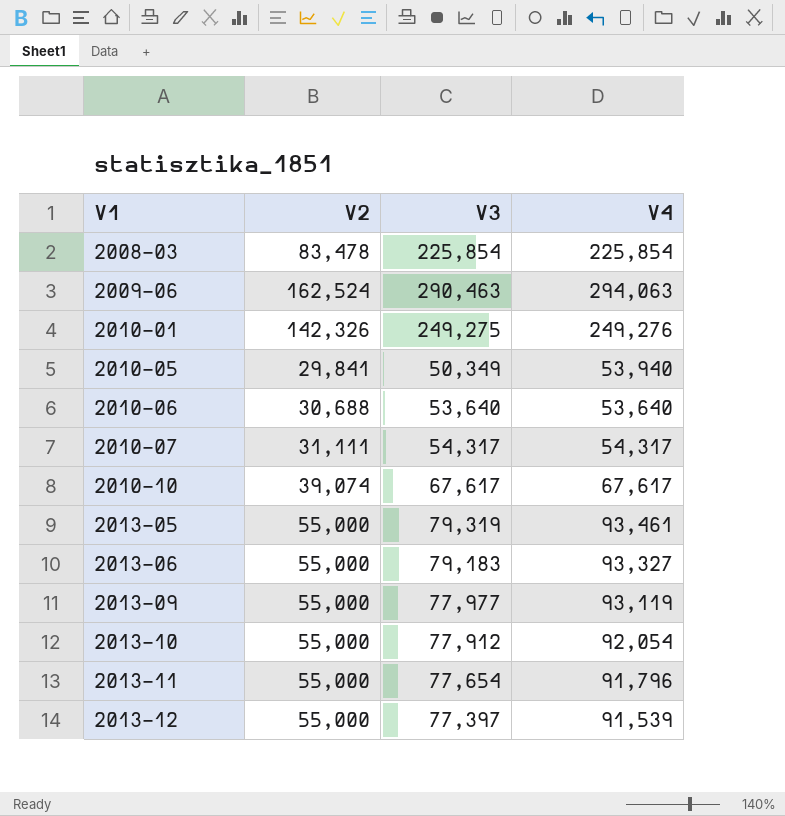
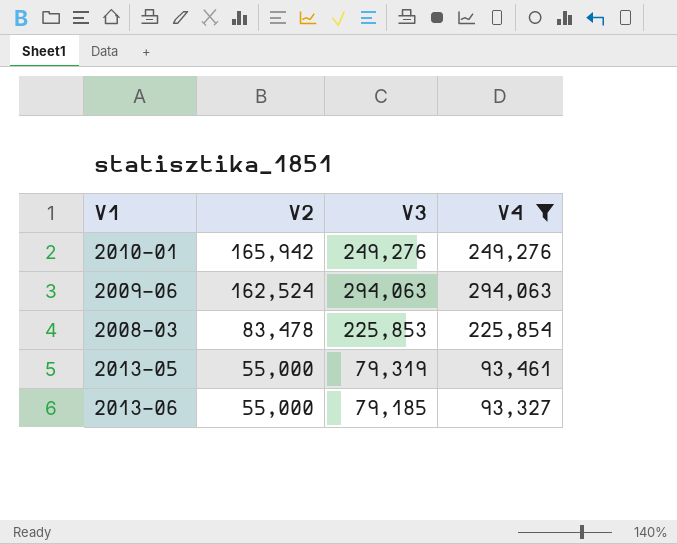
filter: none -> V4 >= 93,327
row order: V1 ascending -> V2 descending
2010-01 | V2: 142,326 -> 165,942
2010-01 | V3: 249,275 -> 249,276
2009-06 | V3: 290,463 -> 294,063
2008-03 | V3: 225,854 -> 225,853
2013-06 | V3: 79,183 -> 79,185

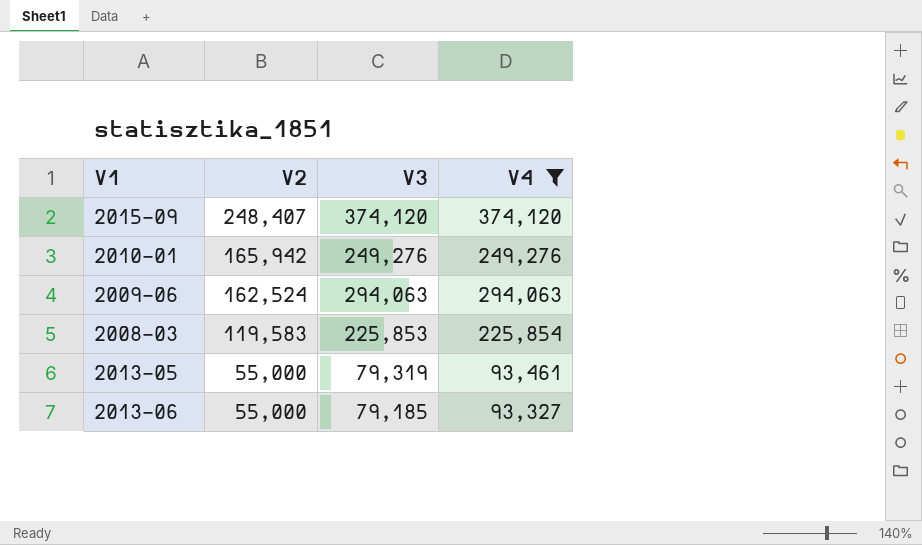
row 2015-09: none -> 248,407 | 374,120 | 374,120
2008-03 | V2: 83,478 -> 119,583

